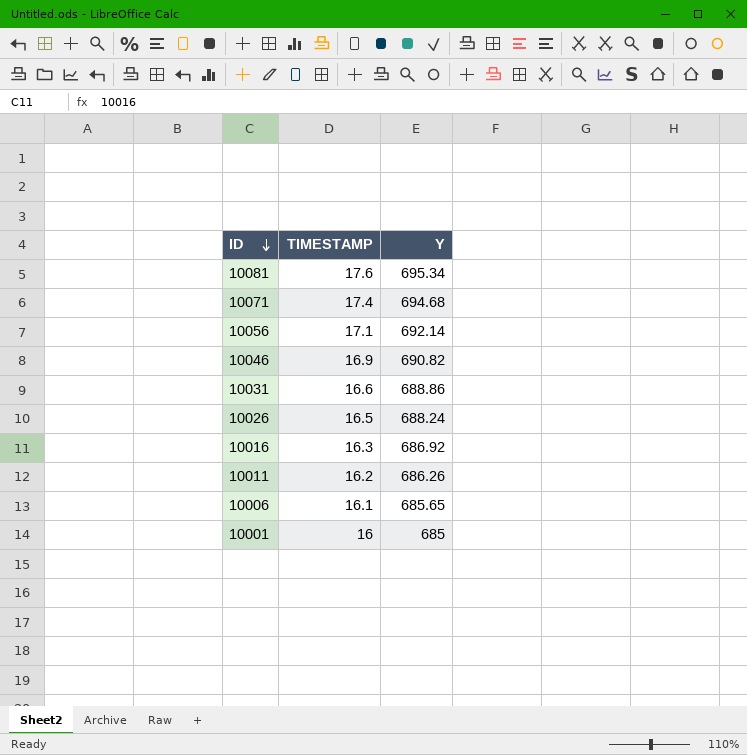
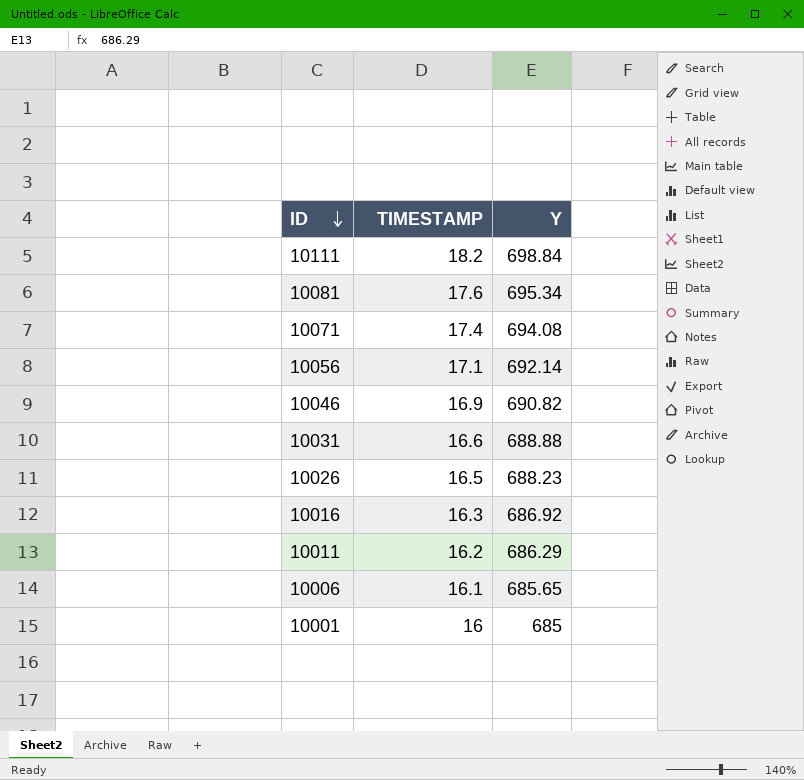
row 10111: none -> 18.2 | 698.84
10071 | Y: 694.68 -> 694.08
10031 | Y: 688.86 -> 688.88
10026 | Y: 688.24 -> 688.23
10011 | Y: 686.26 -> 686.29

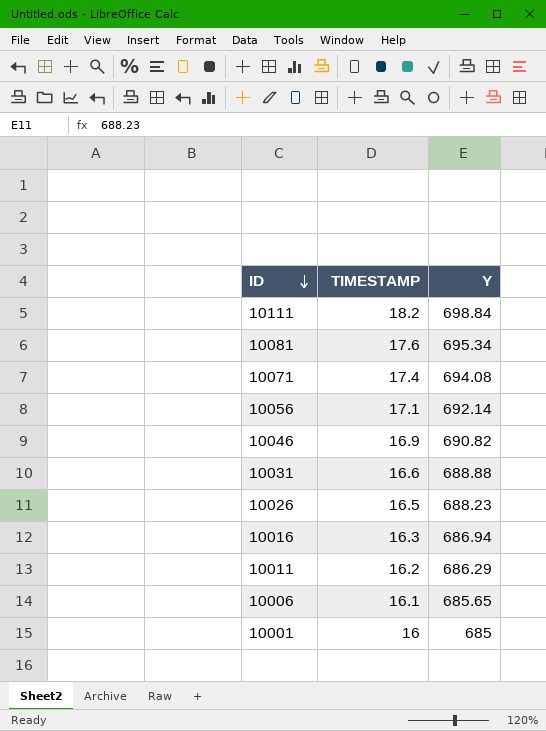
10016 | Y: 686.92 -> 686.94

